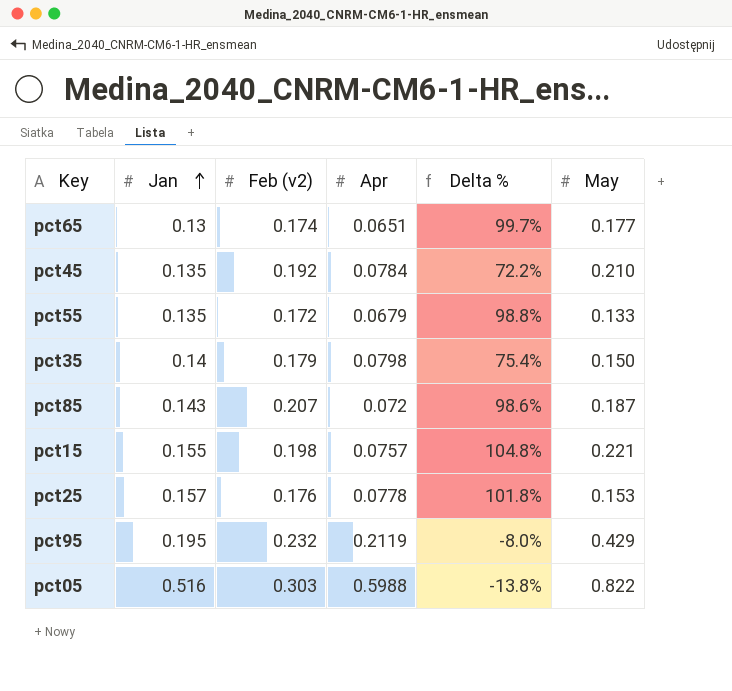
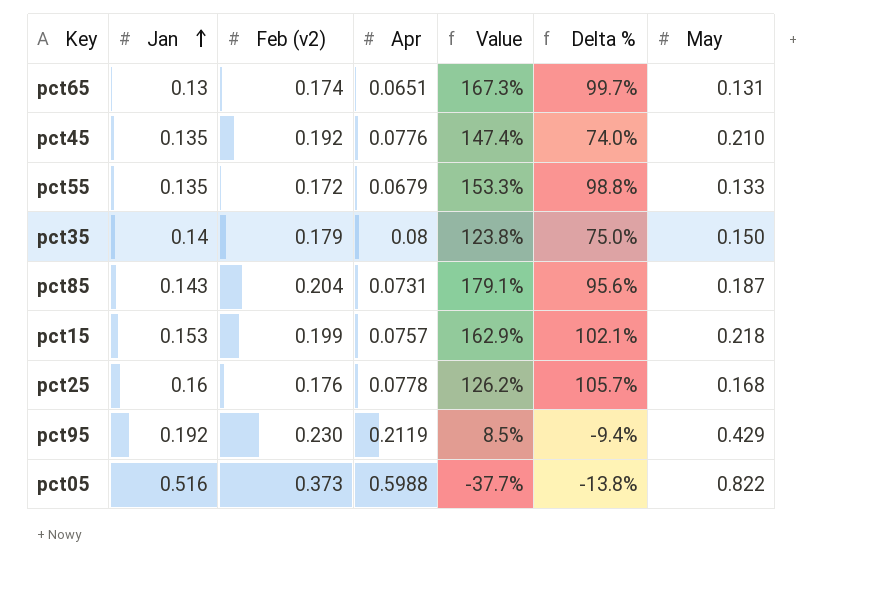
column Value | formula: none -> ([Feb (v2)] - [Apr]) / [Apr]
pct65 | May: 0.177 -> 0.131
pct45 | Apr: 0.0784 -> 0.0776
pct45 | Delta %: 72.2% -> 74.0%
pct35 | Apr: 0.0798 -> 0.08
pct35 | Delta %: 75.4% -> 75.0%
pct85 | Feb (v2): 0.207 -> 0.204
pct85 | Apr: 0.072 -> 0.0731
pct85 | Delta %: 98.6% -> 95.6%
pct15 | Jan: 0.155 -> 0.153
pct15 | Feb (v2): 0.198 -> 0.199
pct15 | Delta %: 104.8% -> 102.1%
pct15 | May: 0.221 -> 0.218
pct25 | Jan: 0.157 -> 0.16
pct25 | Delta %: 101.8% -> 105.7%
pct25 | May: 0.153 -> 0.168
pct95 | Jan: 0.195 -> 0.192
pct95 | Feb (v2): 0.232 -> 0.230
pct95 | Delta %: -8.0% -> -9.4%
pct05 | Feb (v2): 0.303 -> 0.373

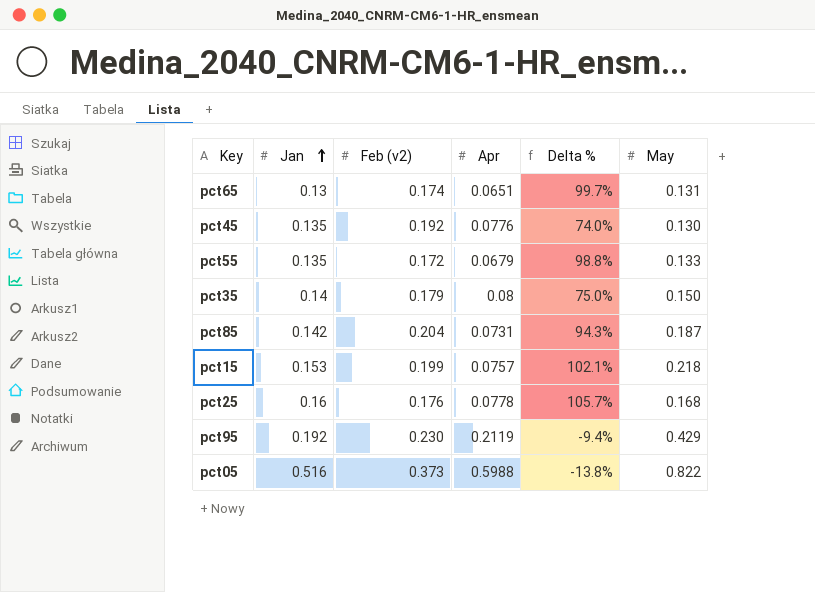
column Value | formula: ([Feb (v2)] - [Apr]) / [Apr] -> none
pct45 | May: 0.210 -> 0.130
pct85 | Jan: 0.143 -> 0.142
pct85 | Delta %: 95.6% -> 94.3%

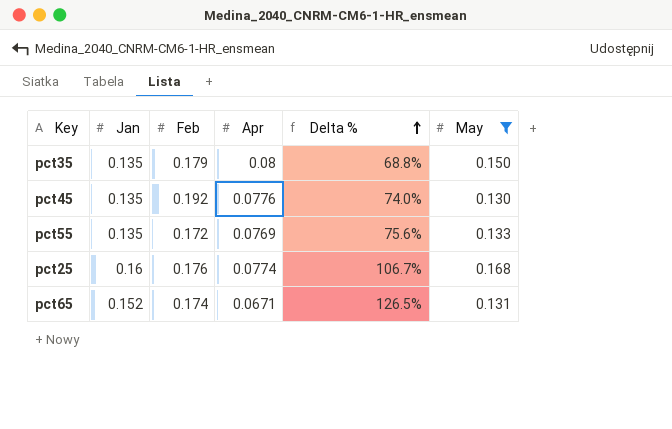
filter: none -> May <= 0.168
row order: Jan ascending -> Delta % ascending
column name: Feb (v2) -> Feb
pct35 | Jan: 0.14 -> 0.135
pct35 | Delta %: 75.0% -> 68.8%
pct55 | Apr: 0.0679 -> 0.0769
pct55 | Delta %: 98.8% -> 75.6%
pct25 | Apr: 0.0778 -> 0.0774
pct25 | Delta %: 105.7% -> 106.7%
pct65 | Jan: 0.13 -> 0.152
pct65 | Apr: 0.0651 -> 0.0671
pct65 | Delta %: 99.7% -> 126.5%

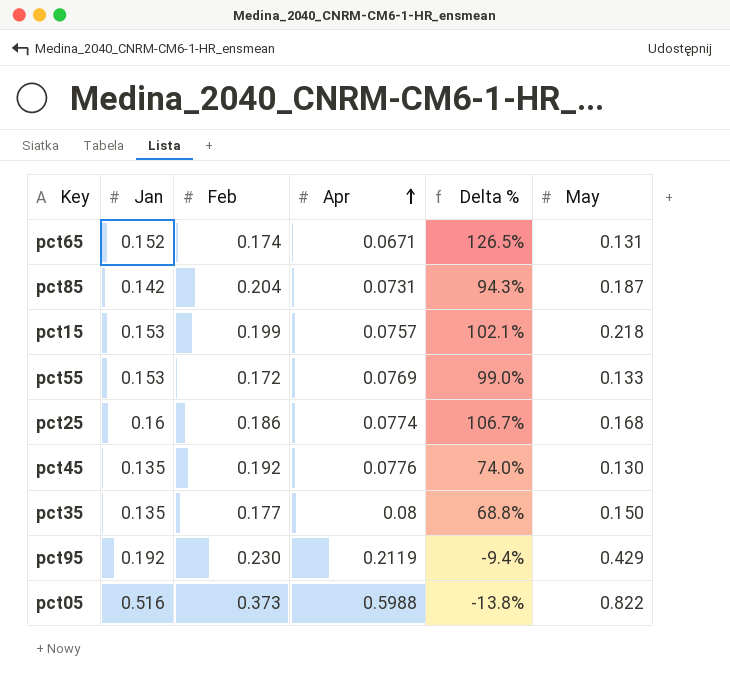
filter: May <= 0.168 -> none
row order: Delta % ascending -> Apr ascending
pct55 | Jan: 0.135 -> 0.153
pct55 | Delta %: 75.6% -> 99.0%
pct25 | Feb: 0.176 -> 0.186
pct35 | Feb: 0.179 -> 0.177

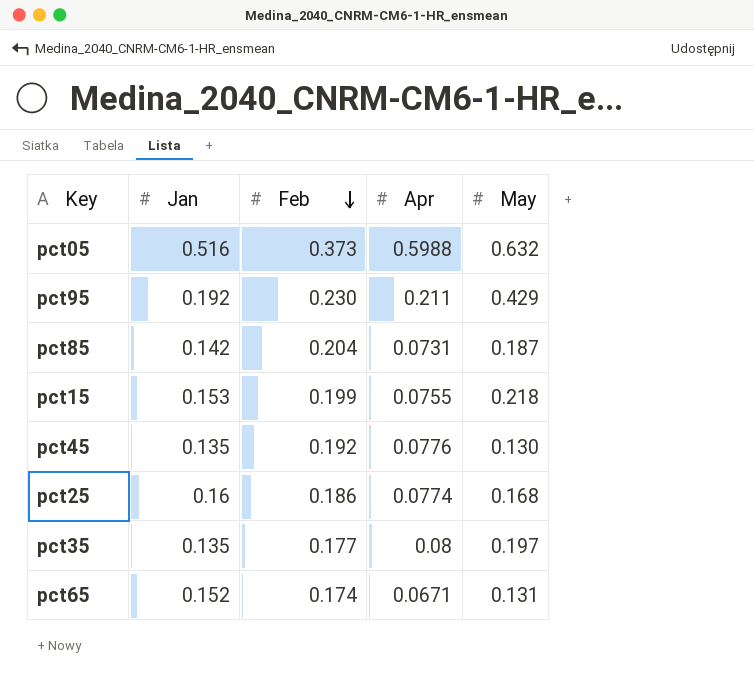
row order: Apr ascending -> Feb descending
column Delta % | formula: ([Jan] - [Apr]) / [Apr] -> none
row pct55: 0.153 | 0.172 | 0.0769 | 99.0% | 0.133 -> none
pct05 | May: 0.822 -> 0.632
pct95 | Apr: 0.2119 -> 0.211
pct15 | Apr: 0.0757 -> 0.0755
pct35 | May: 0.150 -> 0.197

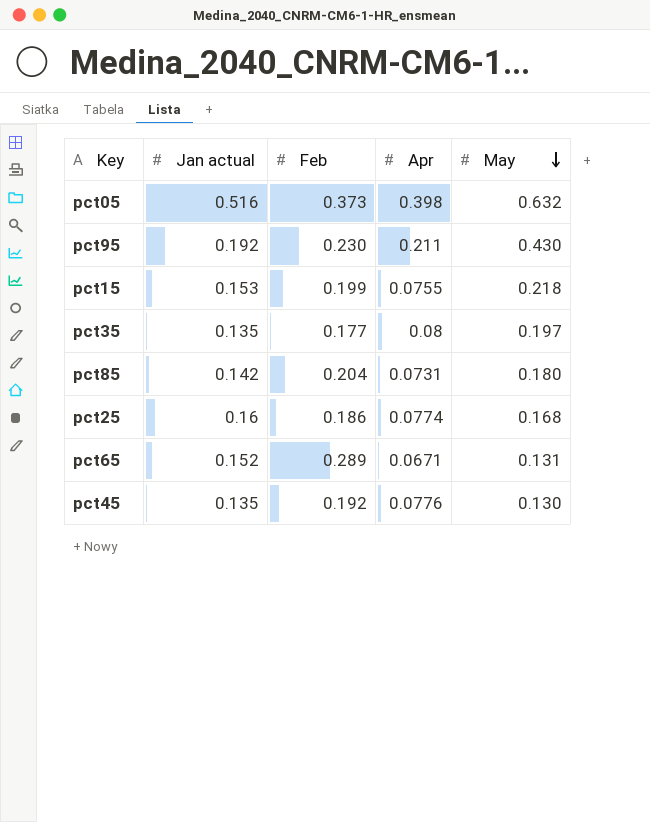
row order: Feb descending -> May descending
column name: Jan -> Jan actual
pct05 | Apr: 0.5988 -> 0.398
pct95 | May: 0.429 -> 0.430
pct85 | May: 0.187 -> 0.180
pct65 | Feb: 0.174 -> 0.289

